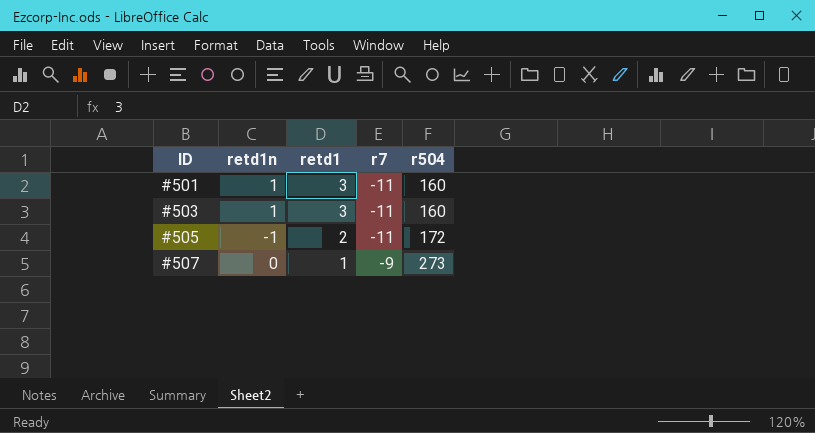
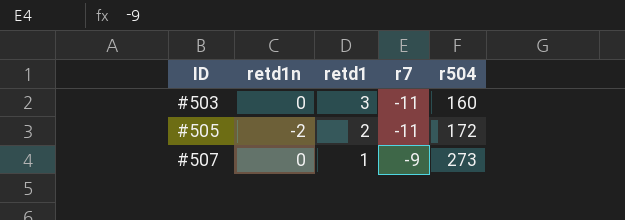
row #501: 1 | 3 | -11 | 160 -> none
#503 | retd1n: 1 -> 0
#505 | retd1n: -1 -> -2

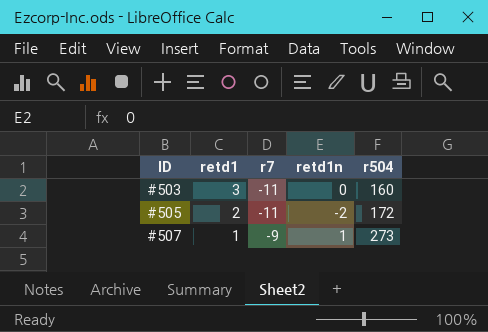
column retd1n | position: 2 -> 4
#507 | retd1n: 0 -> 1

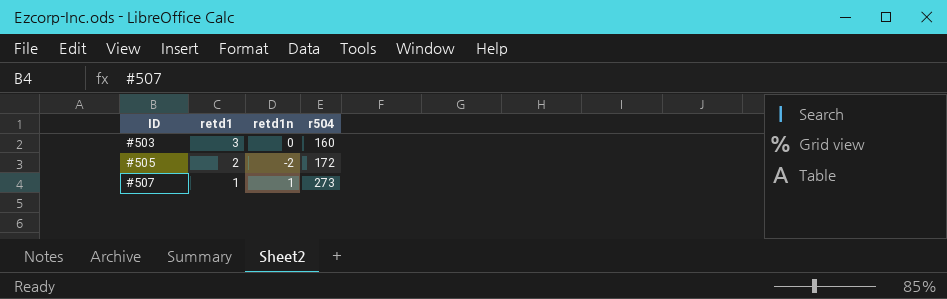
column r7 | position: 3 -> none

